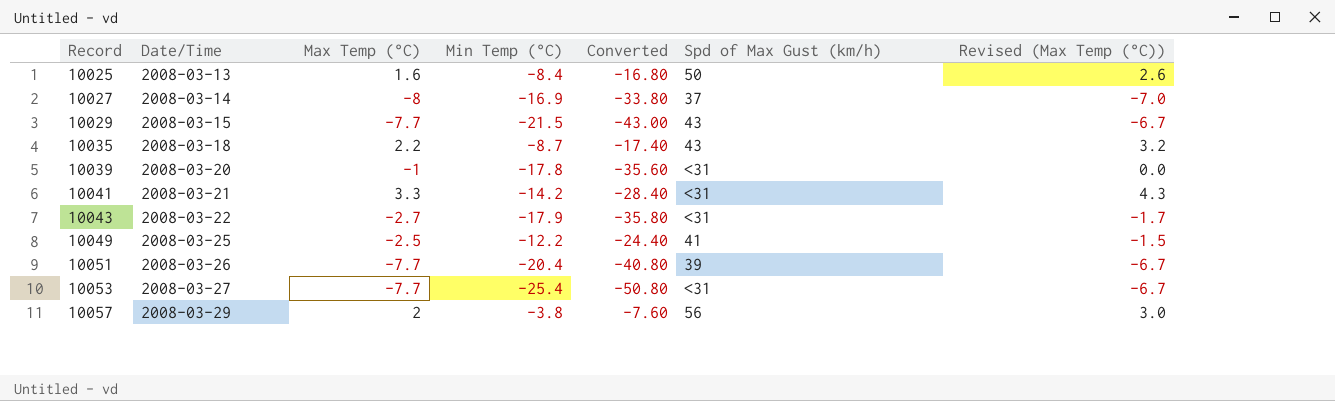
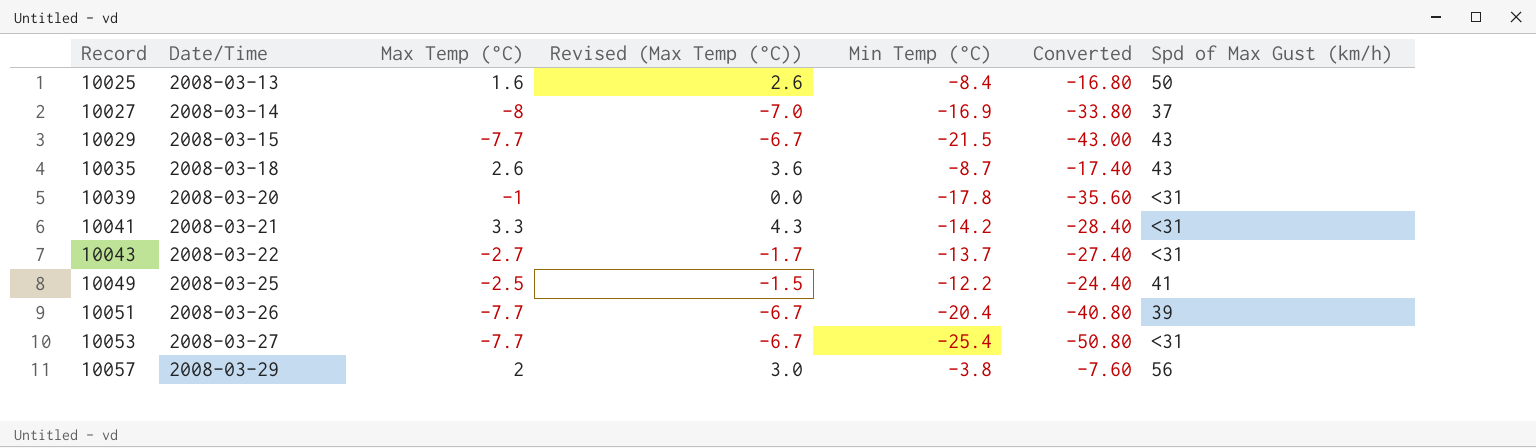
column Revised (Max Temp (°C)) | position: 7 -> 4
10035 | Max Temp (°C): 2.2 -> 2.6
10035 | Revised (Max Temp (°C)): 3.2 -> 3.6
10043 | Min Temp (°C): -17.9 -> -13.7
10043 | Converted: -35.80 -> -27.40

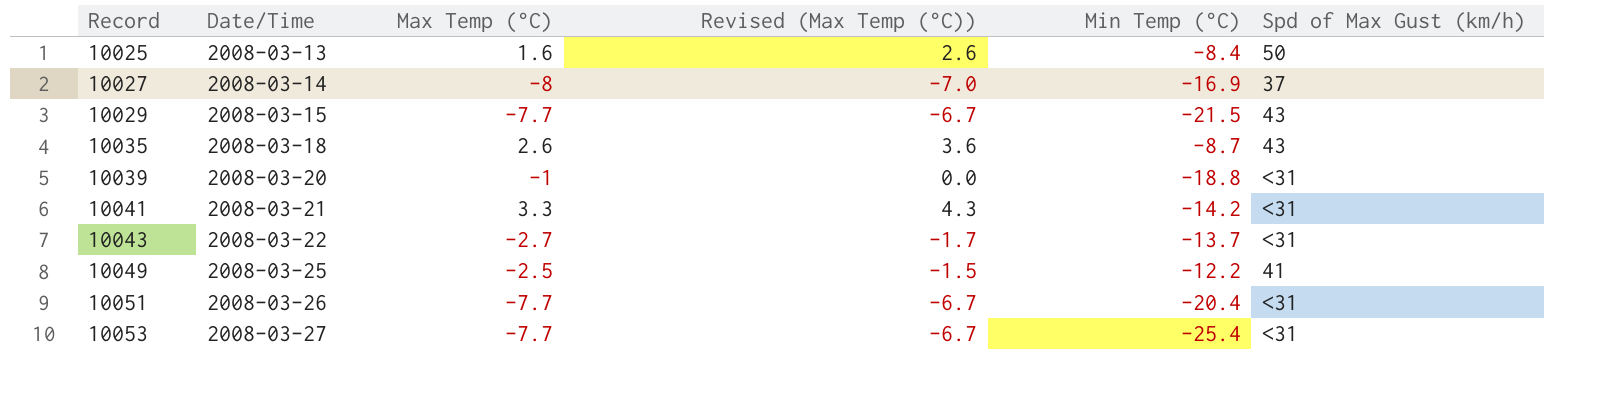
column Converted | formula: [Min Temp (°C)] * 2 -> none
row 10057: 2008-03-29 | 2 | 3.0 | -3.8 | -7.60 | 56 -> none
10039 | Min Temp (°C): -17.8 -> -18.8
10051 | Spd of Max Gust (km/h): 39 -> <31

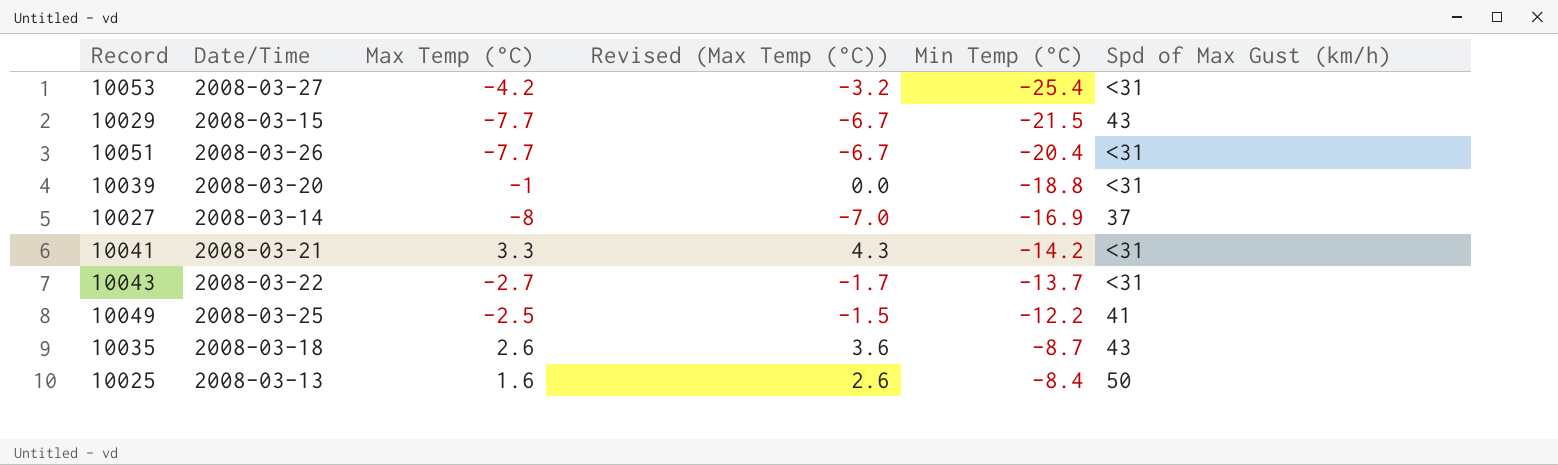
row order: Record ascending -> Min Temp (°C) ascending
10053 | Max Temp (°C): -7.7 -> -4.2
10053 | Revised (Max Temp (°C)): -6.7 -> -3.2

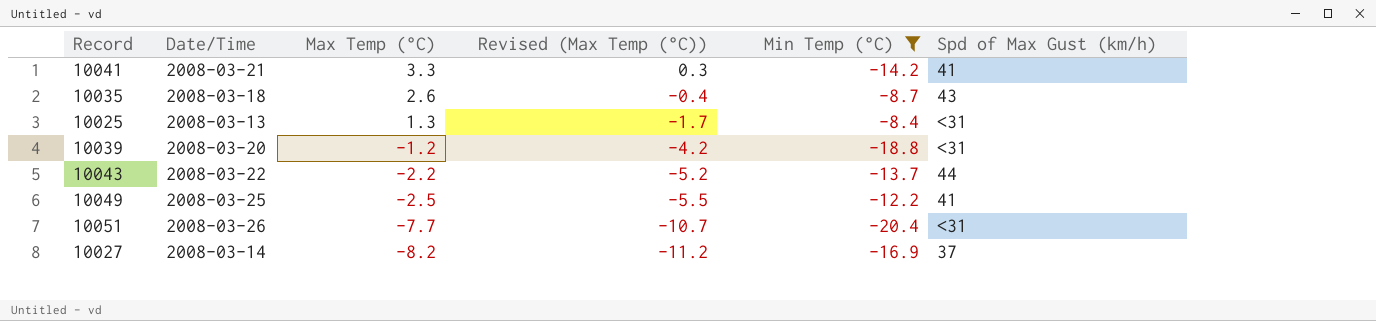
filter: none -> Min Temp (°C) >= -20.4
row order: Min Temp (°C) ascending -> Max Temp (°C) descending
column Revised (Max Temp (°C)) | formula: [Max Temp (°C)] + 1 -> [Max Temp (°C)] - 3
10041 | Spd of Max Gust (km/h): <31 -> 41
10025 | Max Temp (°C): 1.6 -> 1.3
10025 | Spd of Max Gust (km/h): 50 -> <31
10039 | Max Temp (°C): -1 -> -1.2
10043 | Max Temp (°C): -2.7 -> -2.2
10043 | Spd of Max Gust (km/h): <31 -> 44
10027 | Max Temp (°C): -8 -> -8.2

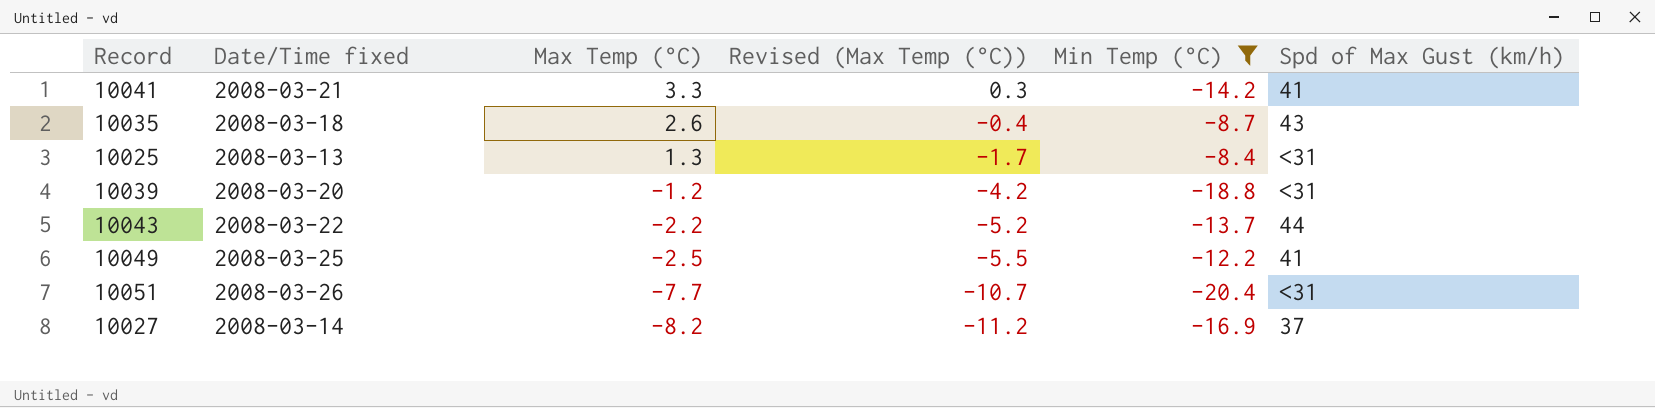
column name: Date/Time -> Date/Time fixed

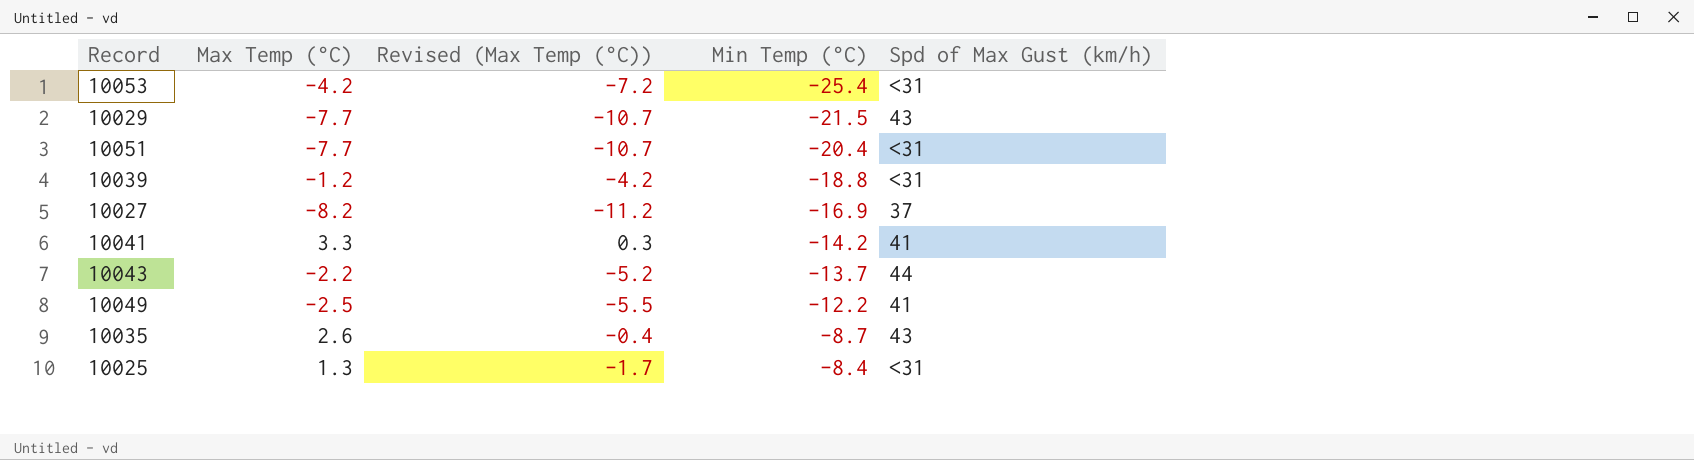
filter: Min Temp (°C) >= -20.4 -> none
row order: Max Temp (°C) descending -> Min Temp (°C) ascending
column Date/Time fixed | position: 2 -> none

